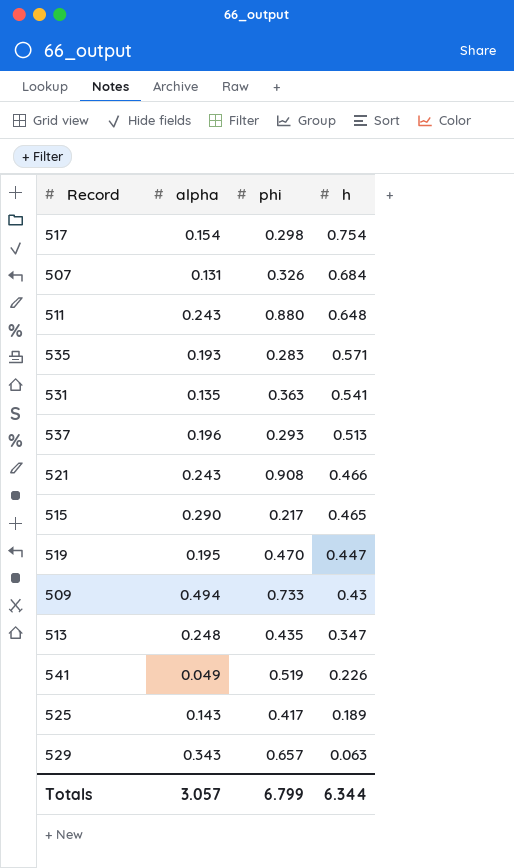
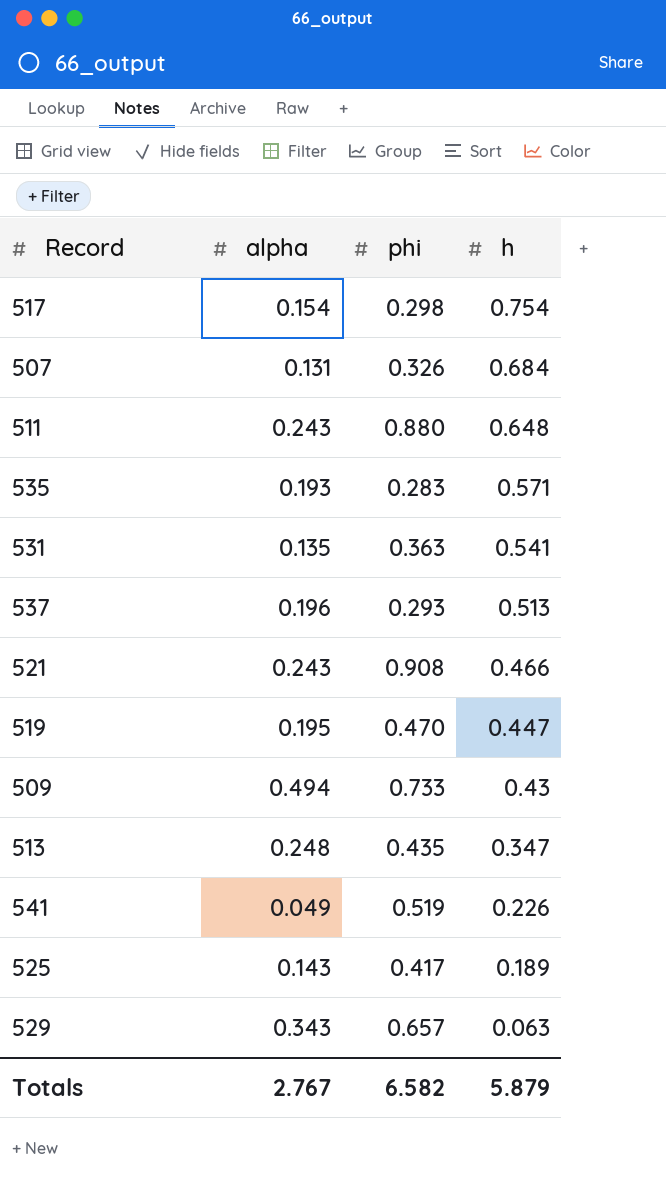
row 515: 0.290 | 0.217 | 0.465 -> none
Totals | alpha: 3.057 -> 2.767
Totals | phi: 6.799 -> 6.582
Totals | h: 6.344 -> 5.879

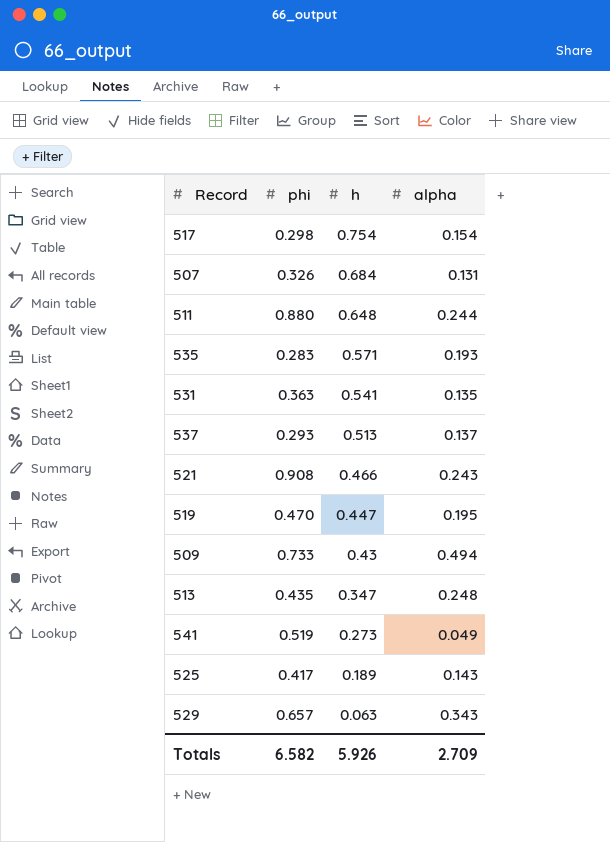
column alpha | position: 2 -> 4
511 | alpha: 0.243 -> 0.244
537 | alpha: 0.196 -> 0.137
541 | h: 0.226 -> 0.273
Totals | h: 5.879 -> 5.926
Totals | alpha: 2.767 -> 2.709

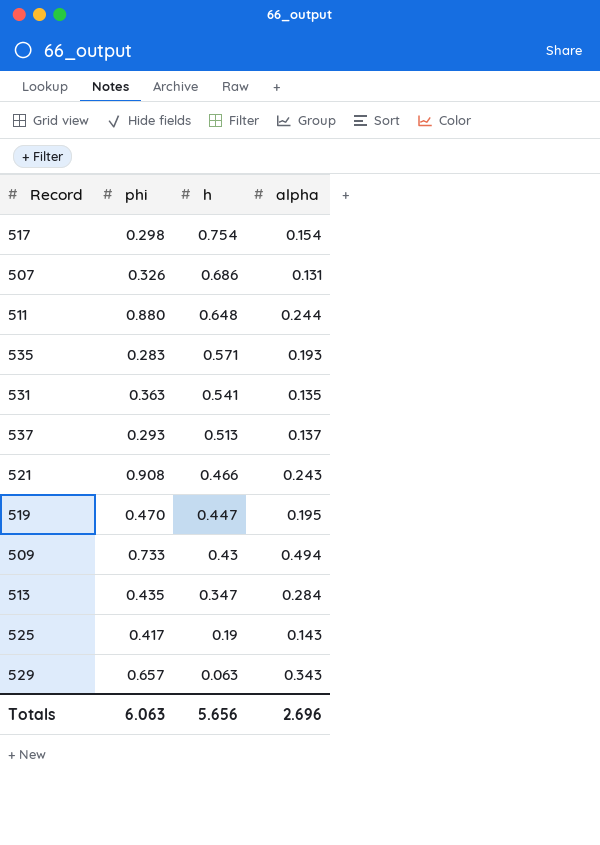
row 541: 0.519 | 0.273 | 0.049 -> none
507 | h: 0.684 -> 0.686
513 | alpha: 0.248 -> 0.284
525 | h: 0.189 -> 0.19
Totals | phi: 6.582 -> 6.063
Totals | h: 5.926 -> 5.656
Totals | alpha: 2.709 -> 2.696

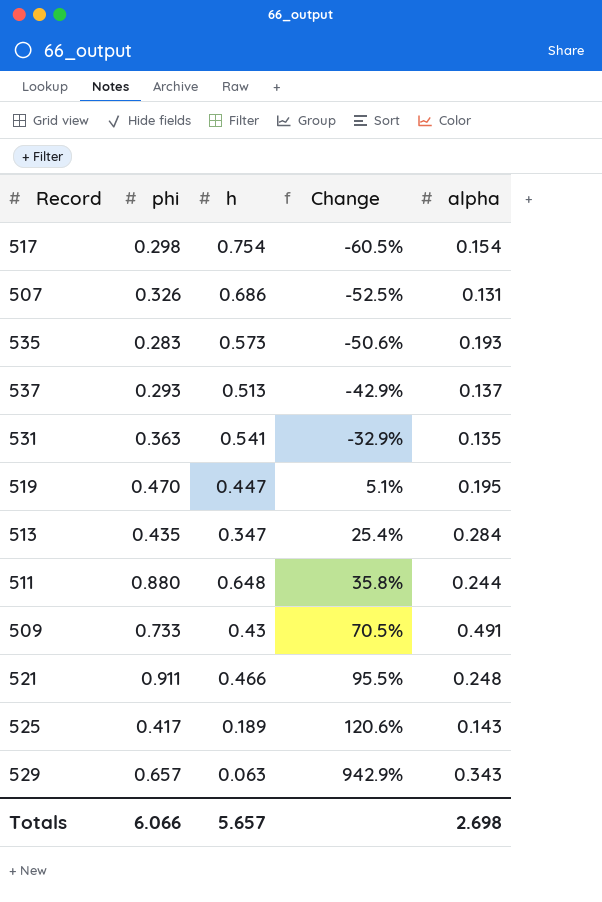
row order: h descending -> Change ascending
column Change | formula: none -> ([phi] - [h]) / [h]
535 | h: 0.571 -> 0.573
509 | alpha: 0.494 -> 0.491
521 | phi: 0.908 -> 0.911
521 | alpha: 0.243 -> 0.248
525 | h: 0.19 -> 0.189
Totals | phi: 6.063 -> 6.066
Totals | h: 5.656 -> 5.657
Totals | alpha: 2.696 -> 2.698

